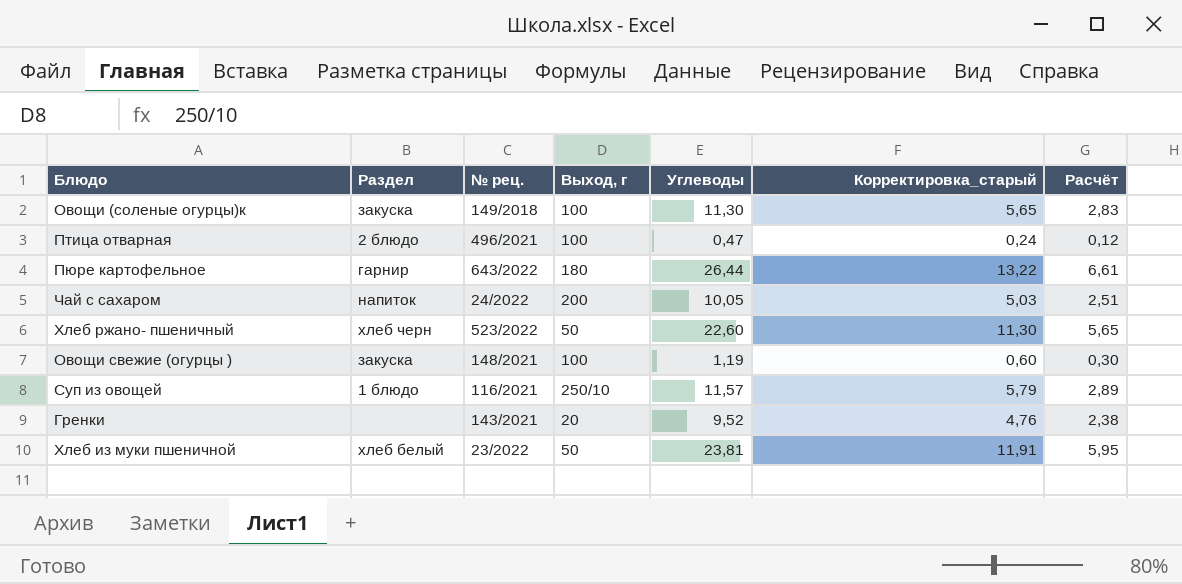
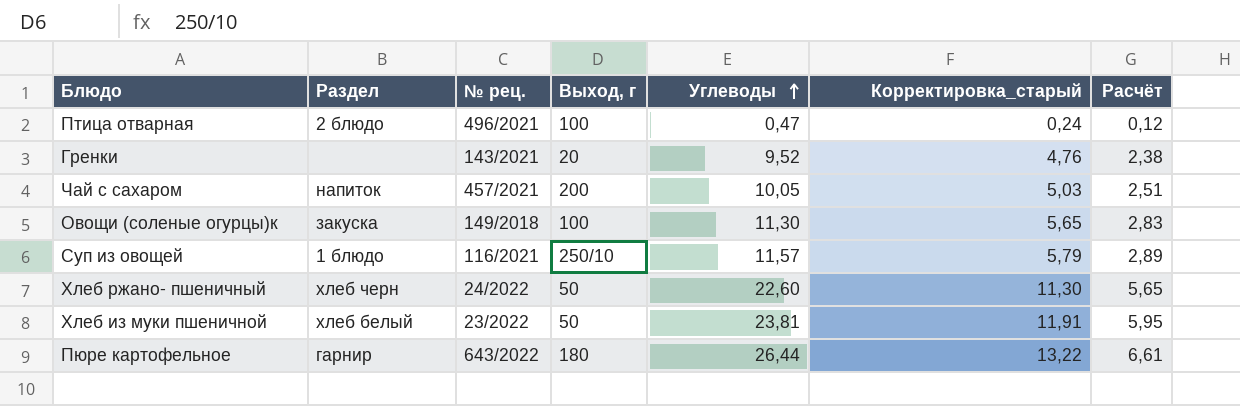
row order: none -> Углеводы ascending
row Овощи свежие (огурцы ): закуска | 148/2021 | 100 | 1,19 | 0,60 | 0,30 -> none
Чай с сахаром | № рец.: 24/2022 -> 457/2021
Хлеб ржано- пшеничный | № рец.: 523/2022 -> 24/2022

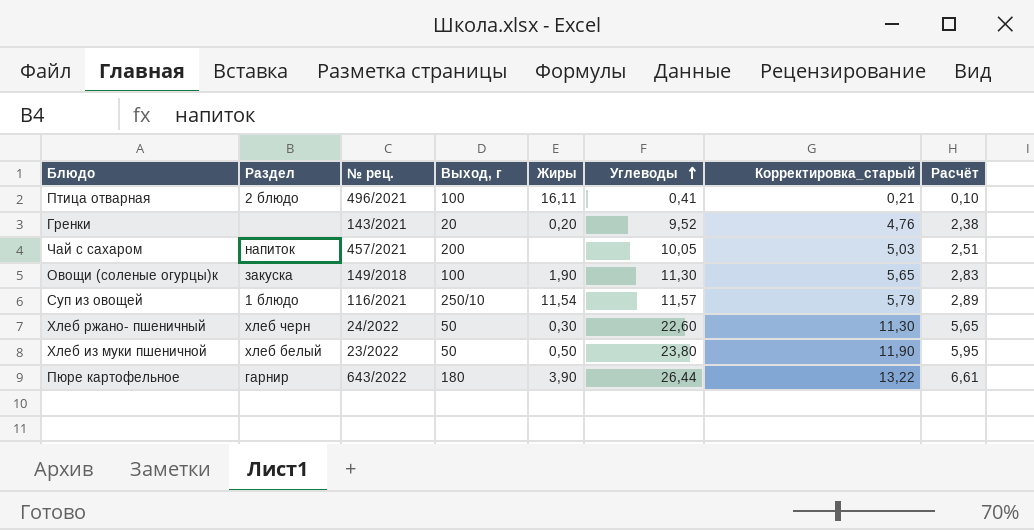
column Жиры | position: none -> 5
Птица отварная | Углеводы: 0,47 -> 0,41
Птица отварная | Корректировка_старый: 0,24 -> 0,21
Птица отварная | Расчёт: 0,12 -> 0,10
Хлеб из муки пшеничной | Углеводы: 23,81 -> 23,80
Хлеб из муки пшеничной | Корректировка_старый: 11,91 -> 11,90

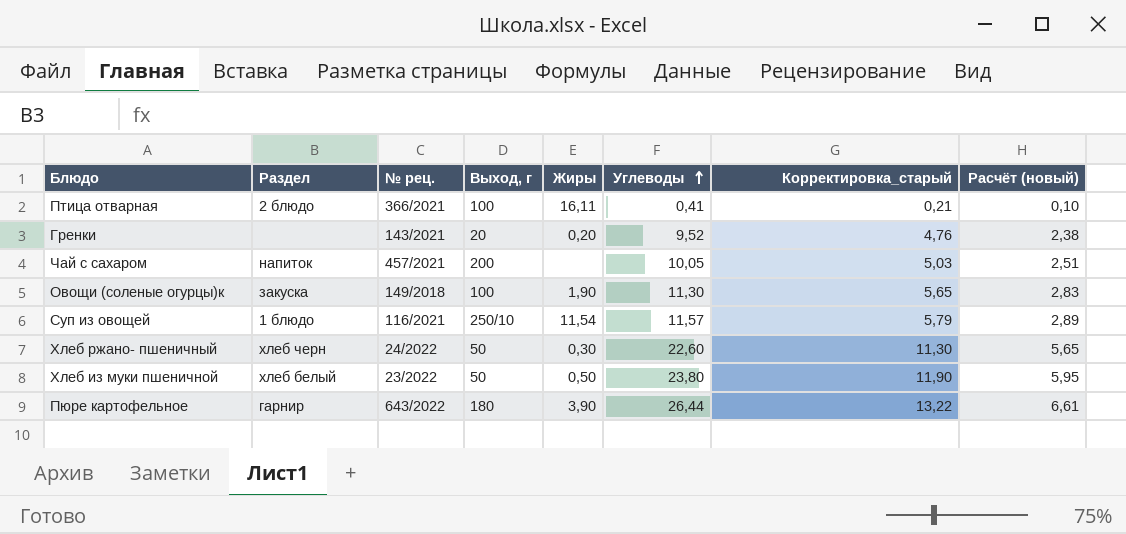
column name: Расчёт -> Расчёт (новый)
Птица отварная | № рец.: 496/2021 -> 366/2021

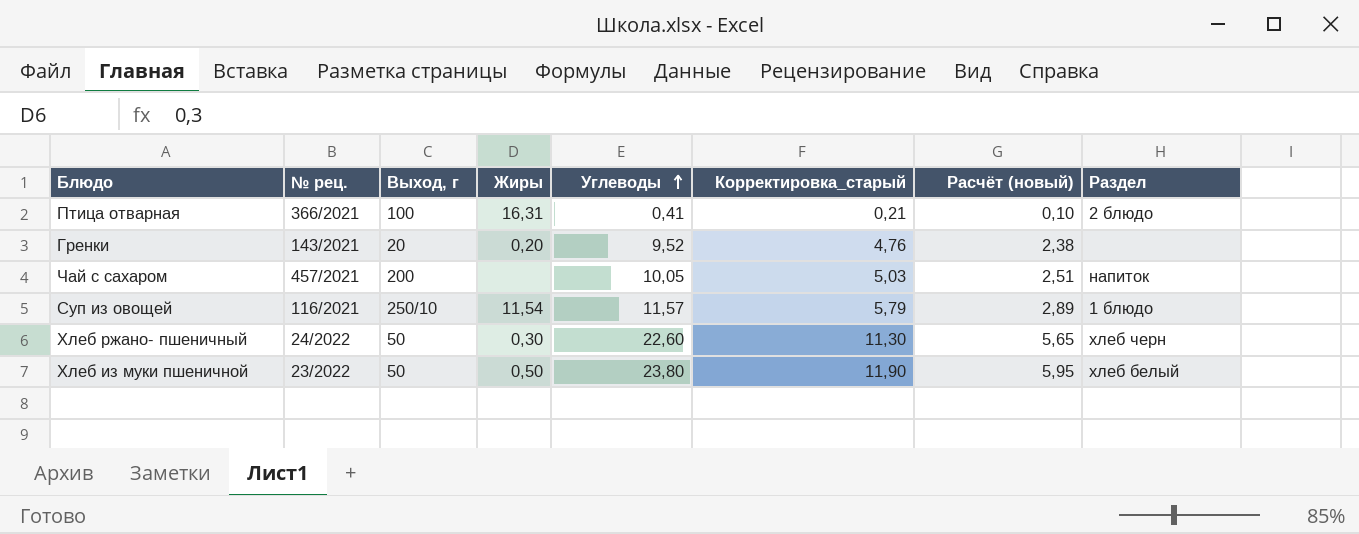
column Раздел | position: 2 -> 8
row Овощи (соленые огурцы)к: закуска | 149/2018 | 100 | 1,90 | 11,30 | 5,65 | 2,83 -> none
row Пюре картофельное: гарнир | 643/2022 | 180 | 3,90 | 26,44 | 13,22 | 6,61 -> none
Птица отварная | Жиры: 16,11 -> 16,31

